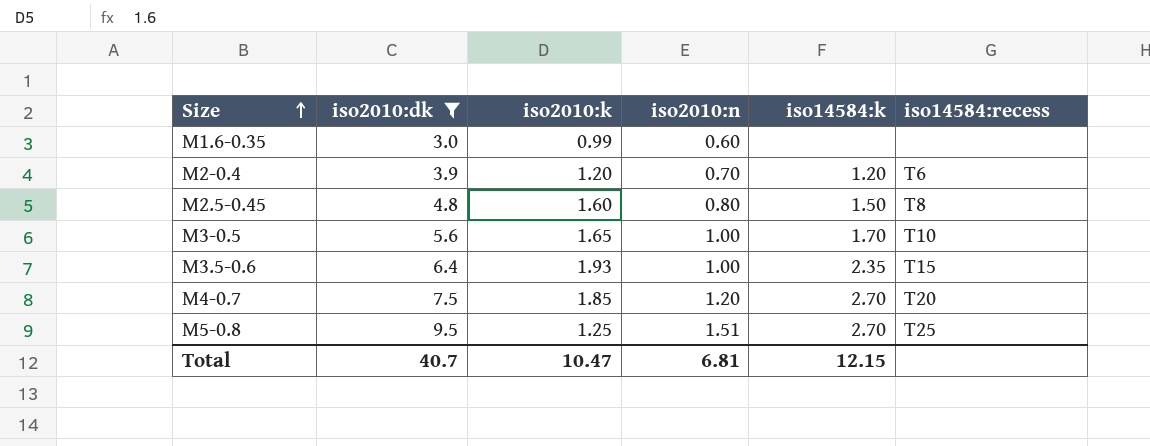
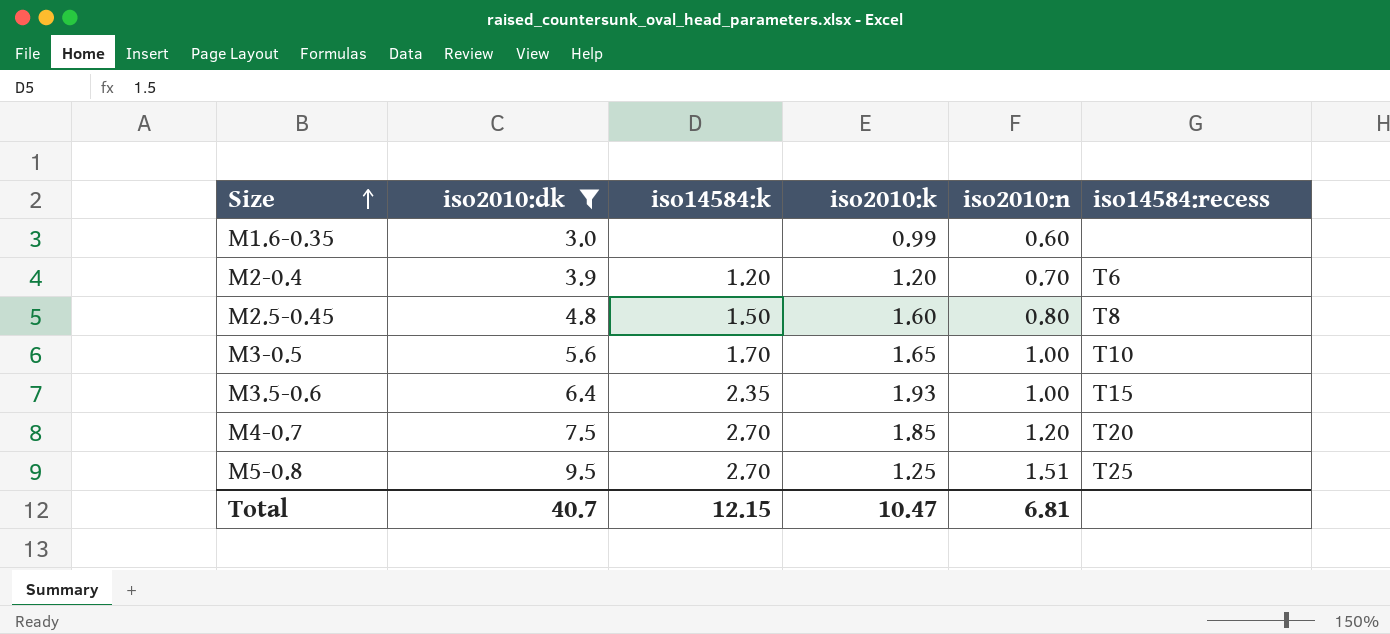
column iso14584:k | position: 5 -> 3

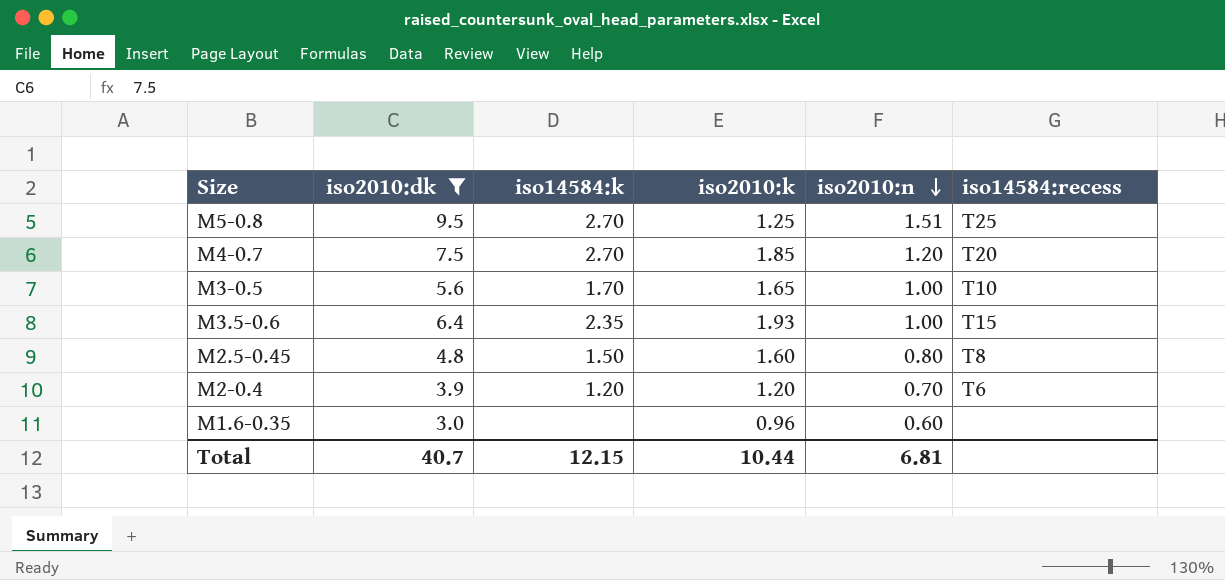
row order: Size ascending -> iso2010:n descending
M1.6-0.35 | iso2010:k: 0.99 -> 0.96
Total | iso2010:k: 10.47 -> 10.44

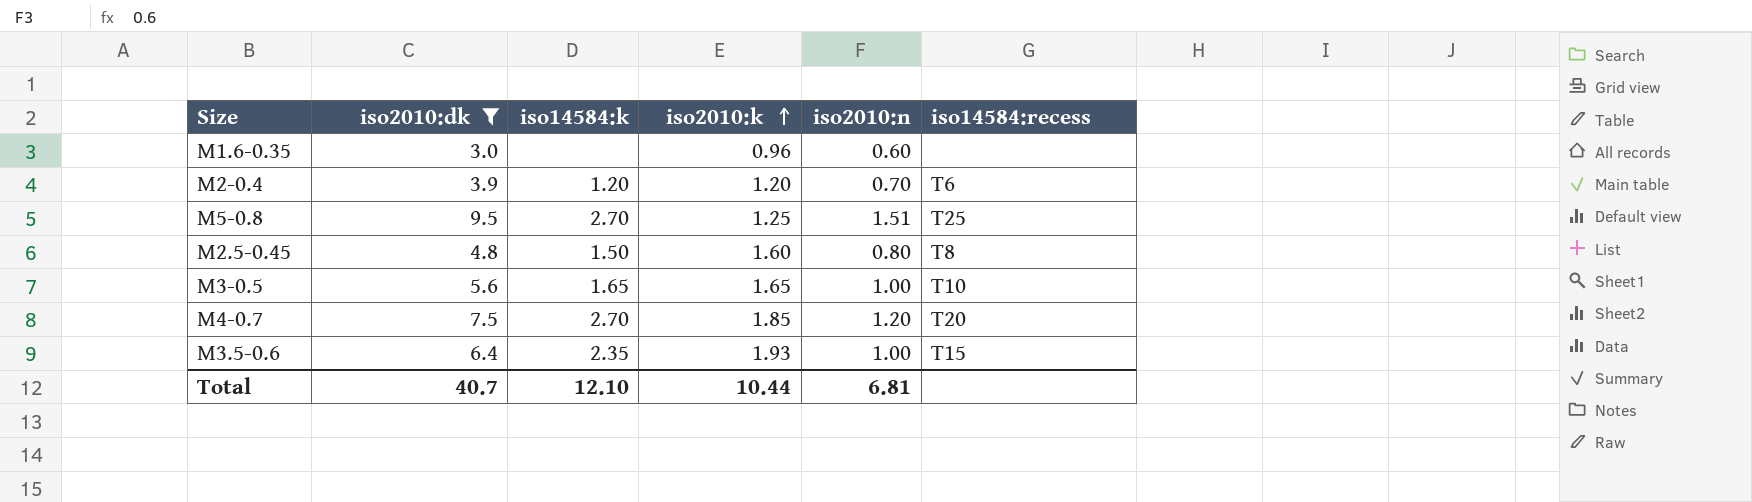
row order: iso2010:n descending -> iso2010:k ascending
M3-0.5 | iso14584:k: 1.70 -> 1.65
Total | iso14584:k: 12.15 -> 12.10

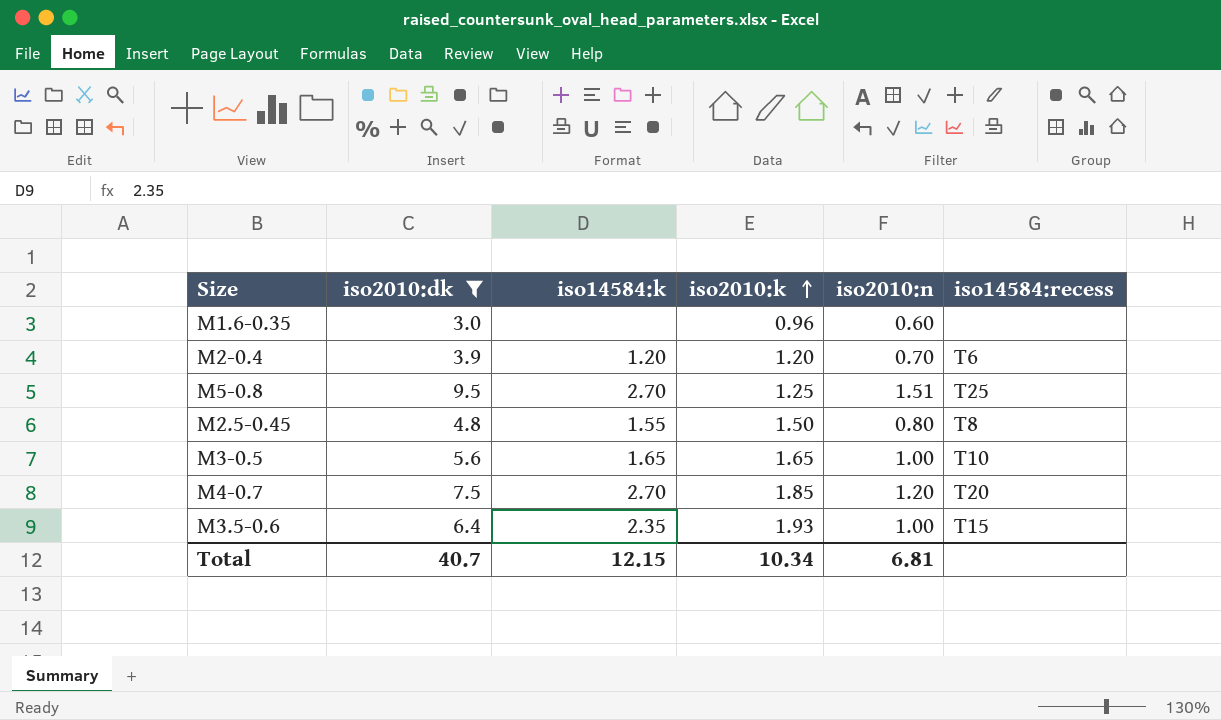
M2.5-0.45 | iso14584:k: 1.50 -> 1.55
M2.5-0.45 | iso2010:k: 1.60 -> 1.50
Total | iso14584:k: 12.10 -> 12.15
Total | iso2010:k: 10.44 -> 10.34

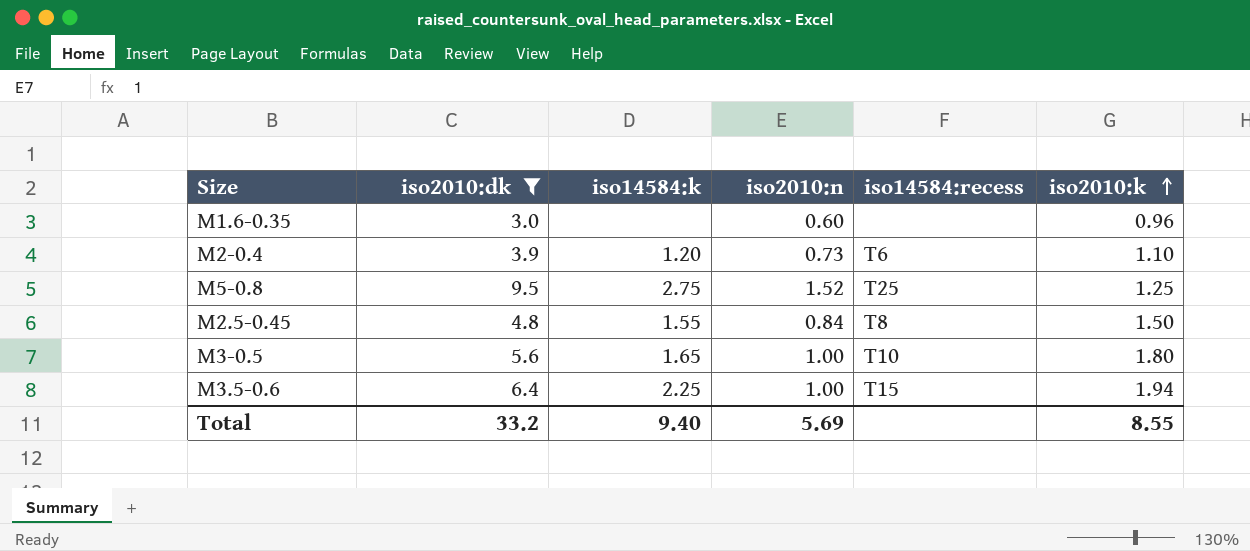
column iso2010:k | position: 4 -> 6
row M4-0.7: 7.5 | 2.70 | 1.85 | 1.20 | T20 -> none
M2-0.4 | iso2010:n: 0.70 -> 0.73
M2-0.4 | iso2010:k: 1.20 -> 1.10
M5-0.8 | iso14584:k: 2.70 -> 2.75
M5-0.8 | iso2010:n: 1.51 -> 1.52
M2.5-0.45 | iso2010:n: 0.80 -> 0.84
M3-0.5 | iso2010:k: 1.65 -> 1.80
M3.5-0.6 | iso14584:k: 2.35 -> 2.25
M3.5-0.6 | iso2010:k: 1.93 -> 1.94
Total | iso2010:dk: 40.7 -> 33.2
Total | iso14584:k: 12.15 -> 9.40
Total | iso2010:n: 6.81 -> 5.69
Total | iso2010:k: 10.34 -> 8.55

